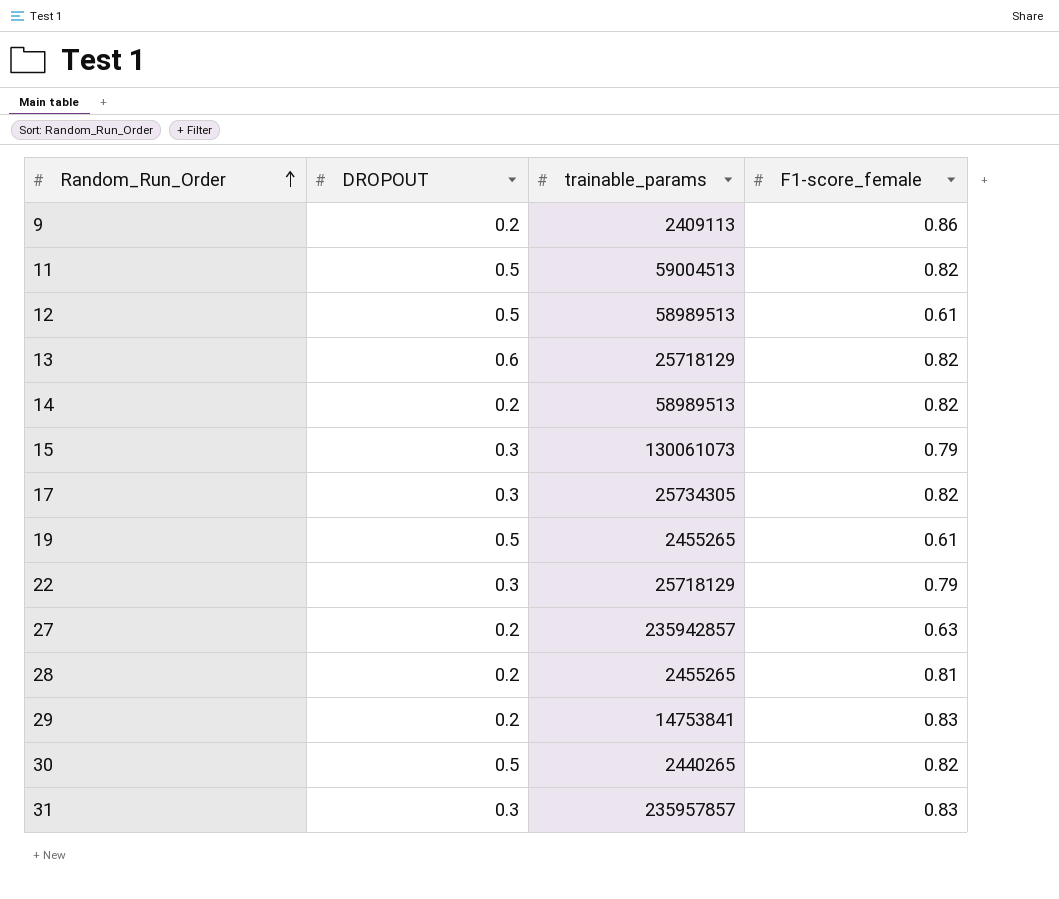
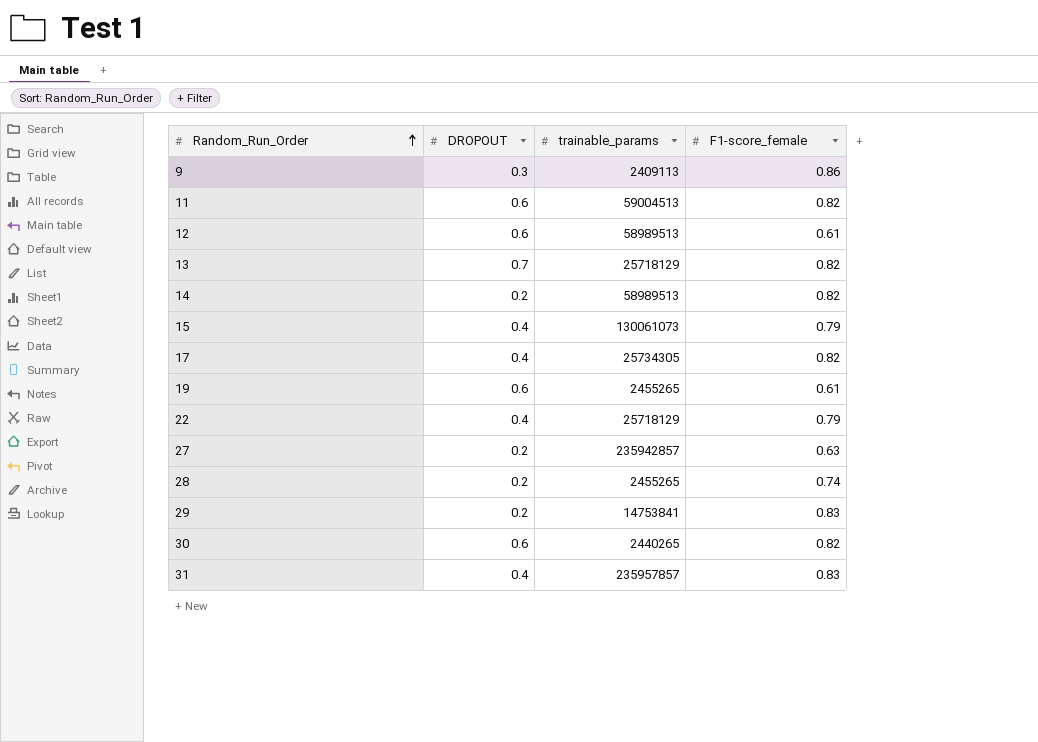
9 | DROPOUT: 0.2 -> 0.3
11 | DROPOUT: 0.5 -> 0.6
12 | DROPOUT: 0.5 -> 0.6
13 | DROPOUT: 0.6 -> 0.7
15 | DROPOUT: 0.3 -> 0.4
17 | DROPOUT: 0.3 -> 0.4
19 | DROPOUT: 0.5 -> 0.6
22 | DROPOUT: 0.3 -> 0.4
28 | F1-score_female: 0.81 -> 0.74
30 | DROPOUT: 0.5 -> 0.6
31 | DROPOUT: 0.3 -> 0.4

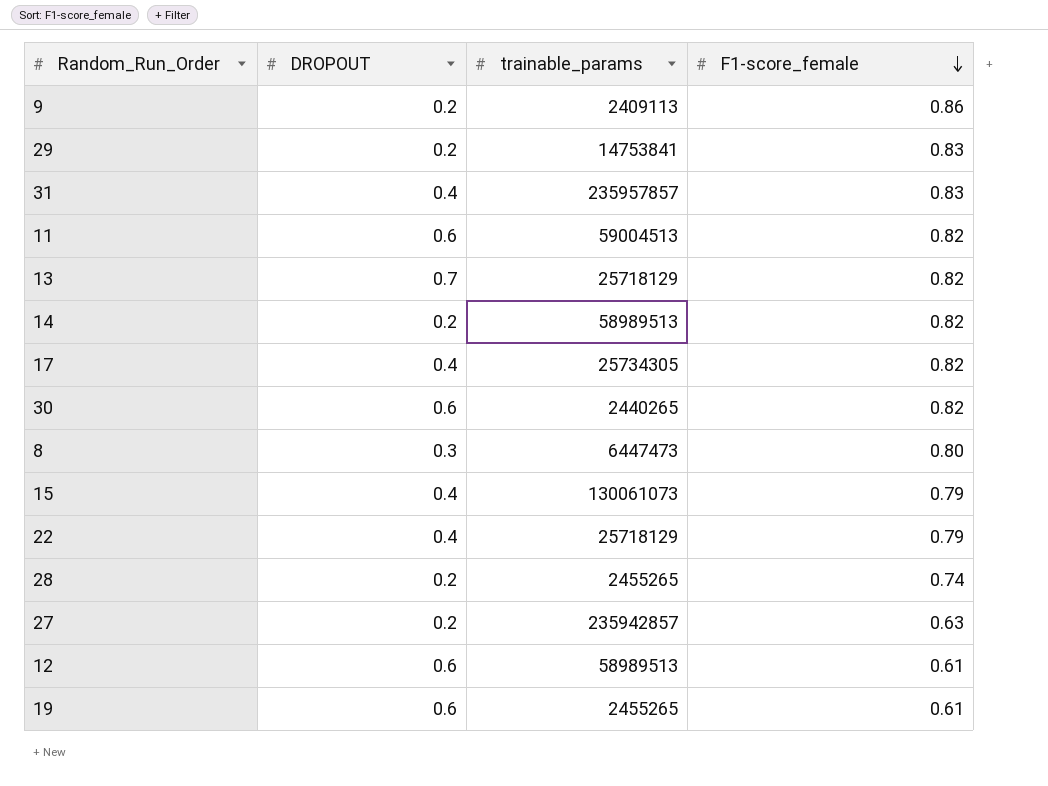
row order: Random_Run_Order ascending -> F1-score_female descending
9 | DROPOUT: 0.3 -> 0.2
row 8: none -> 0.3 | 6447473 | 0.80

